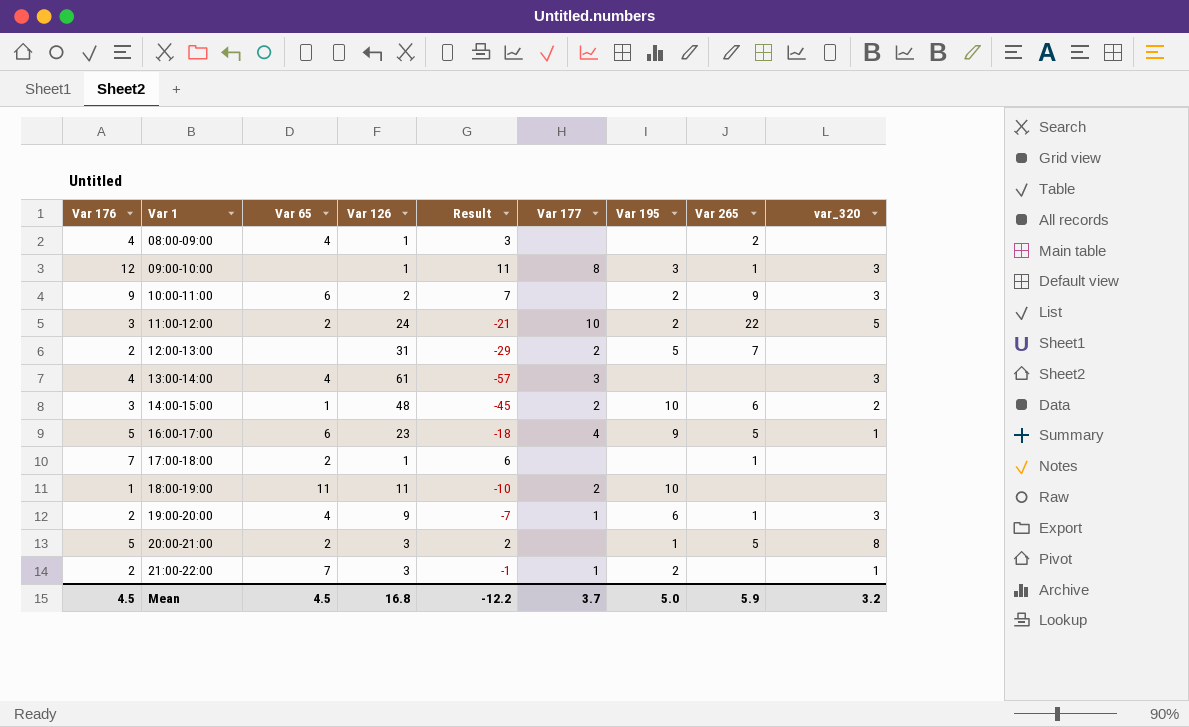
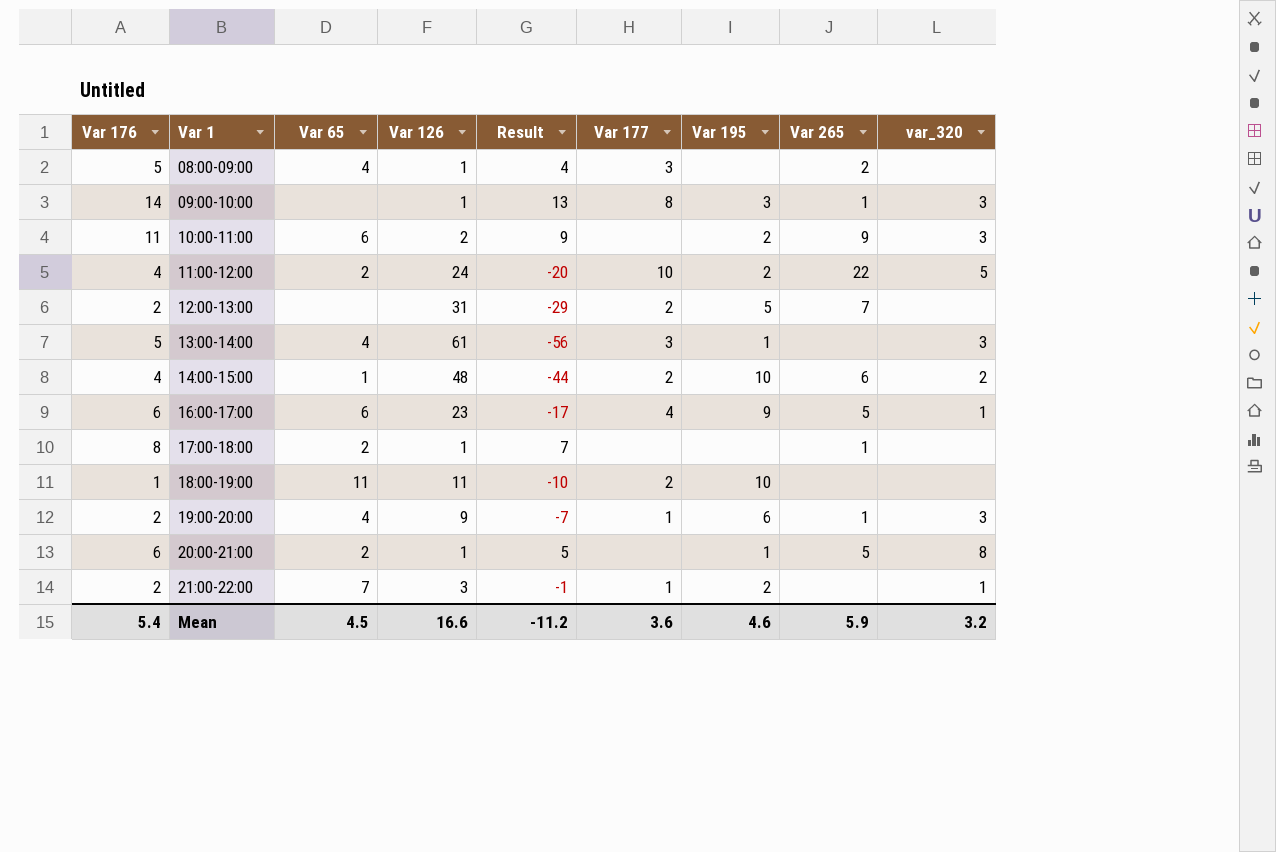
08:00-09:00 | Var 176: 4 -> 5
08:00-09:00 | Result: 3 -> 4
08:00-09:00 | Var 177: none -> 3
09:00-10:00 | Var 176: 12 -> 14
09:00-10:00 | Result: 11 -> 13
10:00-11:00 | Var 176: 9 -> 11
10:00-11:00 | Result: 7 -> 9
11:00-12:00 | Var 176: 3 -> 4
11:00-12:00 | Result: -21 -> -20
13:00-14:00 | Var 176: 4 -> 5
13:00-14:00 | Result: -57 -> -56
13:00-14:00 | Var 195: none -> 1
14:00-15:00 | Var 176: 3 -> 4
14:00-15:00 | Result: -45 -> -44
16:00-17:00 | Var 176: 5 -> 6
16:00-17:00 | Result: -18 -> -17
17:00-18:00 | Var 176: 7 -> 8
17:00-18:00 | Result: 6 -> 7
20:00-21:00 | Var 176: 5 -> 6
20:00-21:00 | Var 126: 3 -> 1
20:00-21:00 | Result: 2 -> 5
Mean | Var 176: 4.5 -> 5.4
Mean | Var 126: 16.8 -> 16.6
Mean | Result: -12.2 -> -11.2
Mean | Var 177: 3.7 -> 3.6
Mean | Var 195: 5.0 -> 4.6

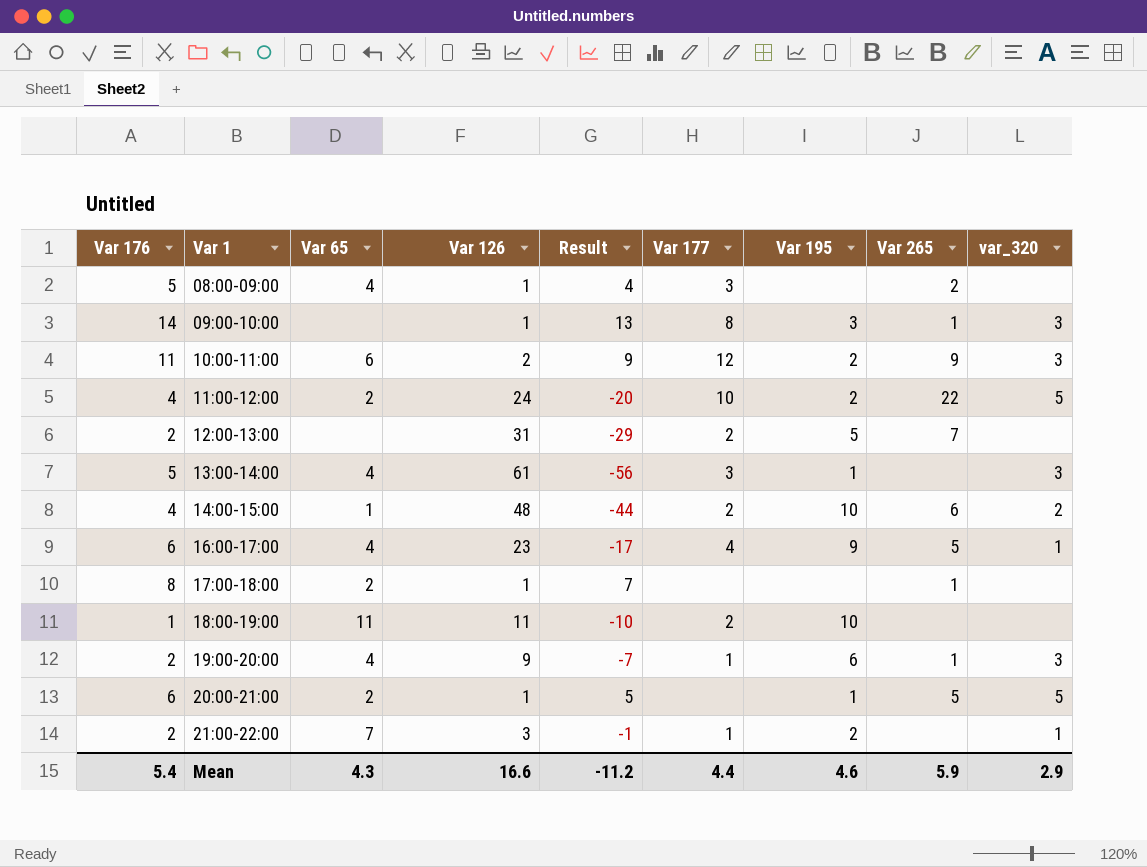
10:00-11:00 | Var 177: none -> 12
16:00-17:00 | Var 65: 6 -> 4
20:00-21:00 | var_320: 8 -> 5
Mean | Var 65: 4.5 -> 4.3
Mean | Var 177: 3.6 -> 4.4
Mean | var_320: 3.2 -> 2.9

